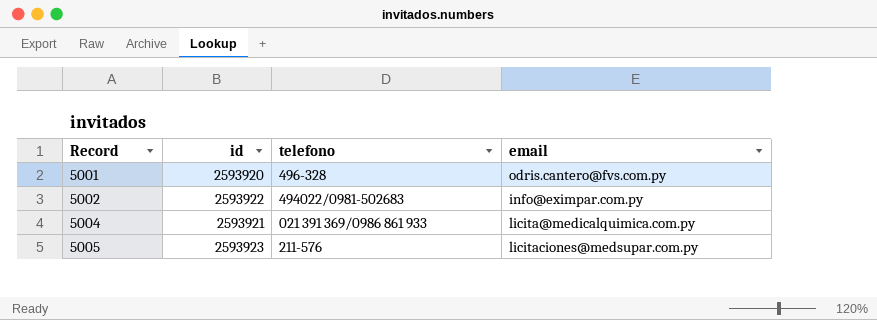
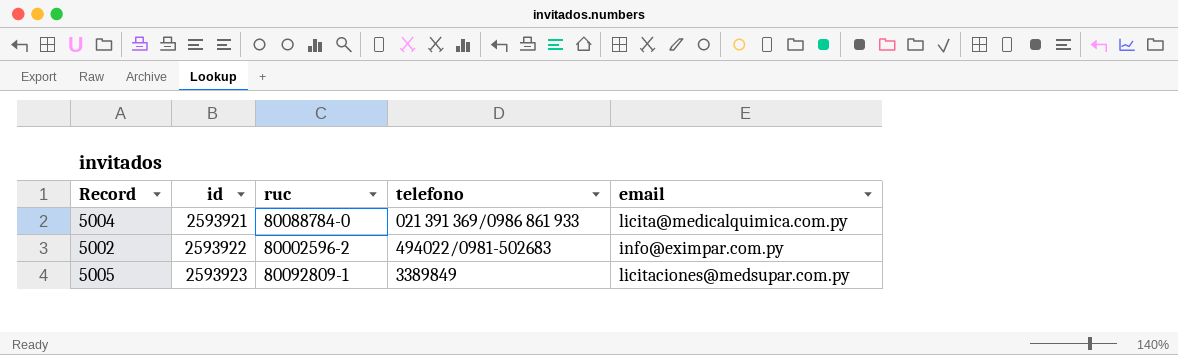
row order: Record ascending -> id ascending
column ruc | position: none -> 3
row 5001: 2593920 | 496-328 | odris.cantero@fvs.com.py -> none
5005 | telefono: 211-576 -> 3389849

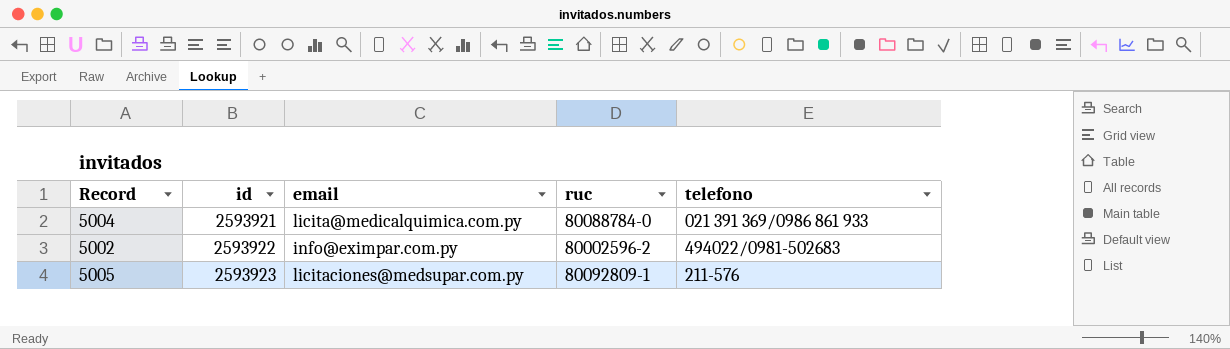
column email | position: 5 -> 3
5005 | telefono: 3389849 -> 211-576

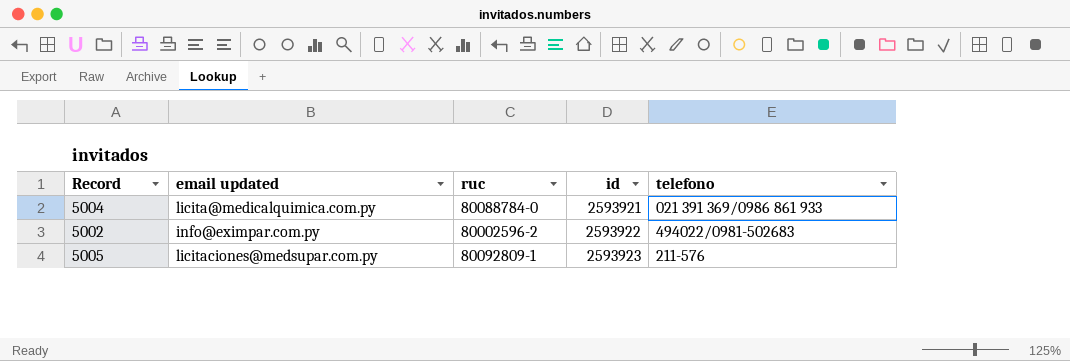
column name: email -> email updated
column id | position: 2 -> 4

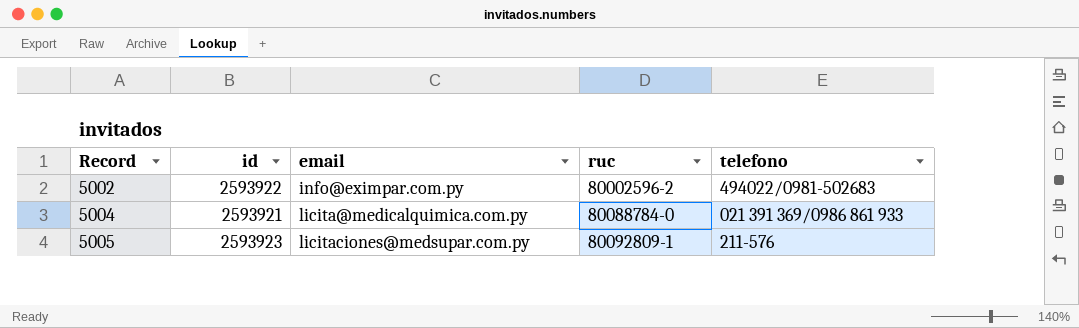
row order: id ascending -> Record ascending
column id | position: 4 -> 2
column name: email updated -> email

